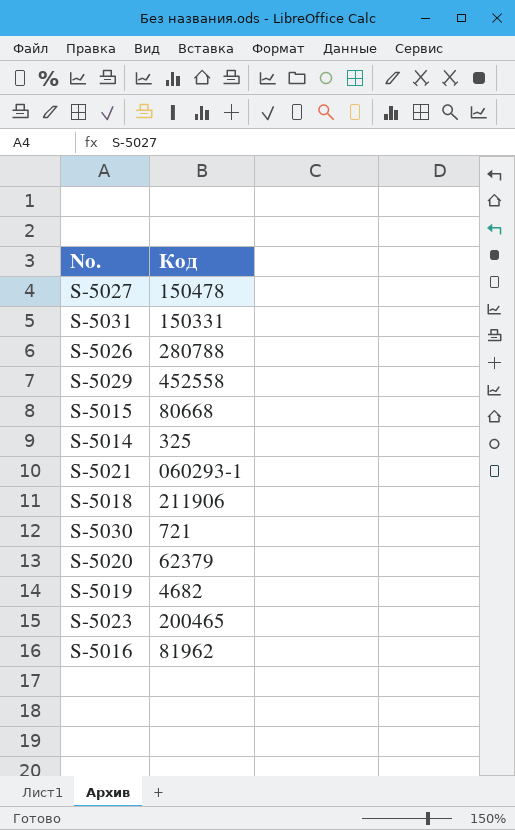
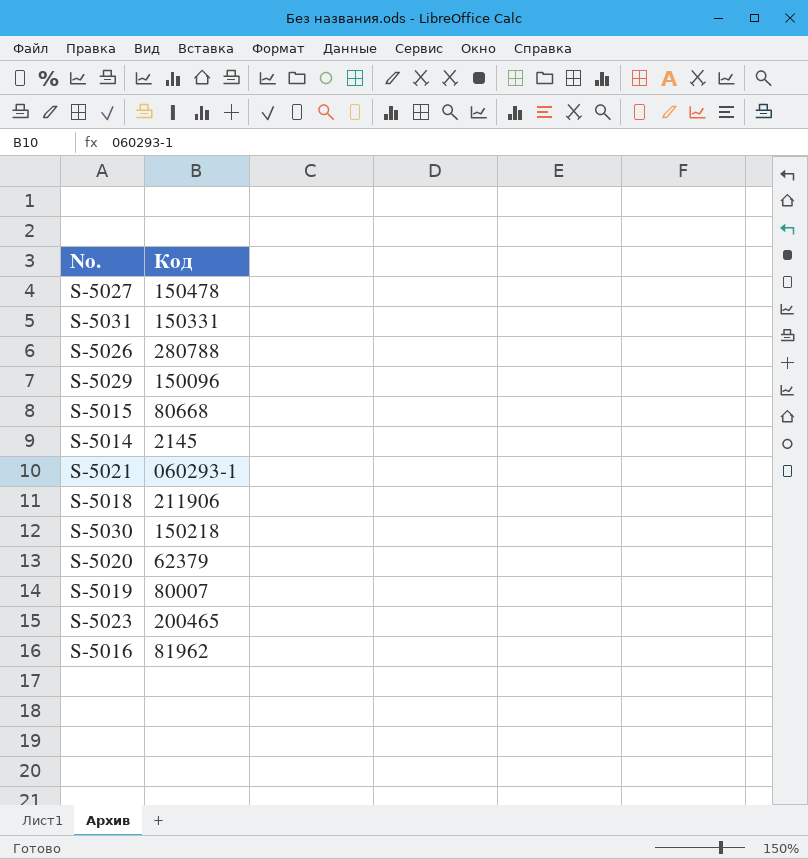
S-5029 | Код: 452558 -> 150096
S-5014 | Код: 325 -> 2145
S-5030 | Код: 721 -> 150218
S-5019 | Код: 4682 -> 80007

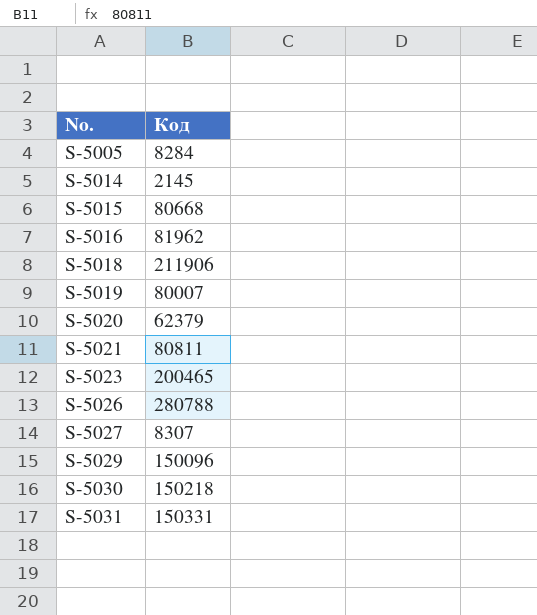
row order: none -> No. ascending
row S-5005: none -> 8284
S-5021 | Код: 060293-1 -> 80811
S-5027 | Код: 150478 -> 8307

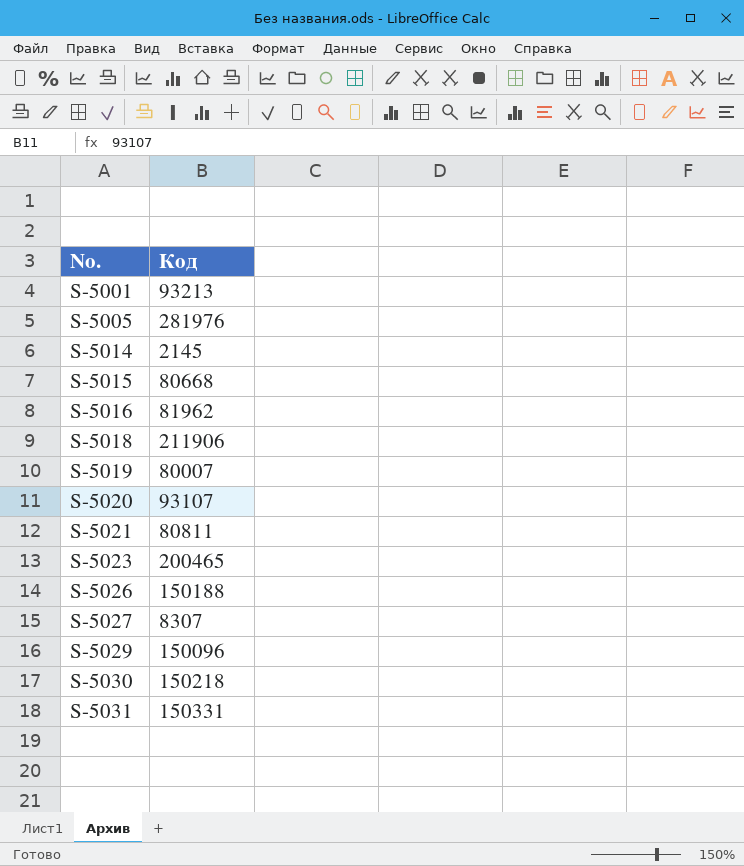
row S-5001: none -> 93213
S-5005 | Код: 8284 -> 281976
S-5020 | Код: 62379 -> 93107
S-5026 | Код: 280788 -> 150188

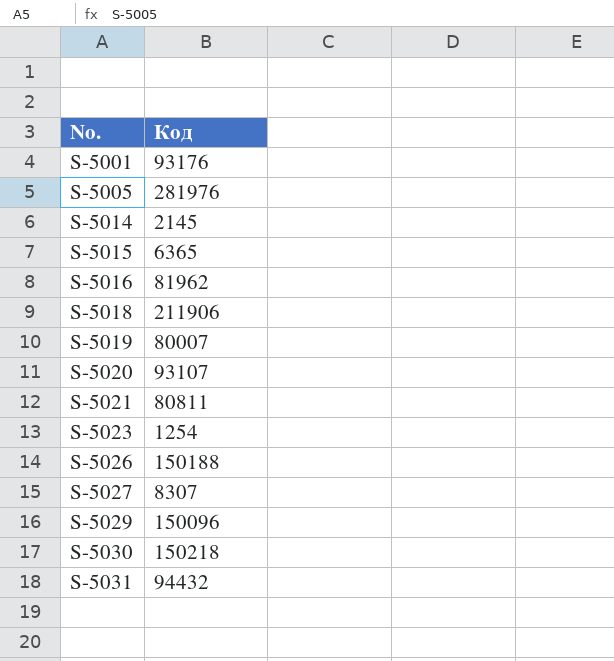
S-5001 | Код: 93213 -> 93176
S-5015 | Код: 80668 -> 6365
S-5023 | Код: 200465 -> 1254
S-5031 | Код: 150331 -> 94432

